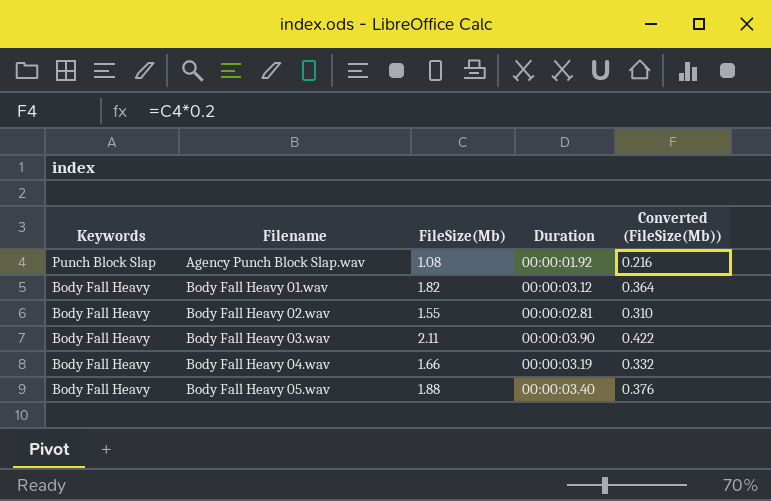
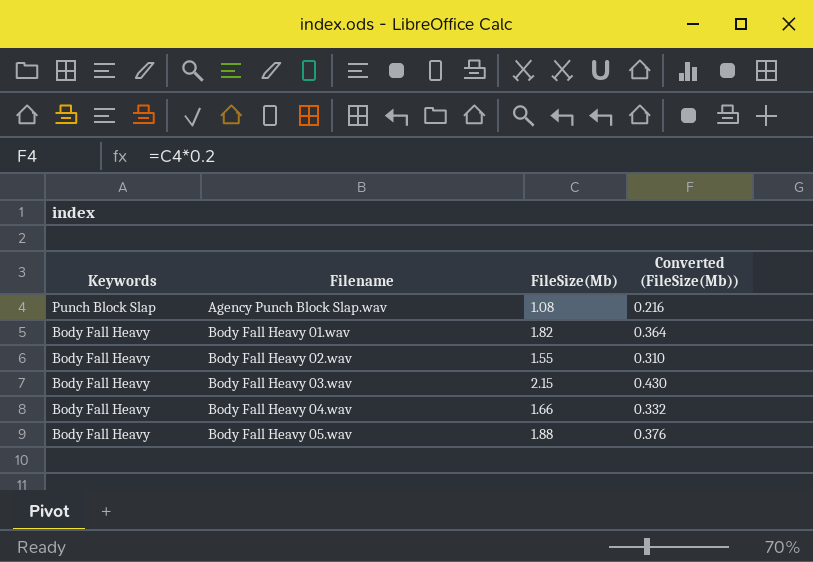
column Duration | position: 4 -> none
Body Fall Heavy 03.wav | FileSize(Mb): 2.11 -> 2.15
Body Fall Heavy 03.wav | Converted (FileSize(Mb)): 0.422 -> 0.430

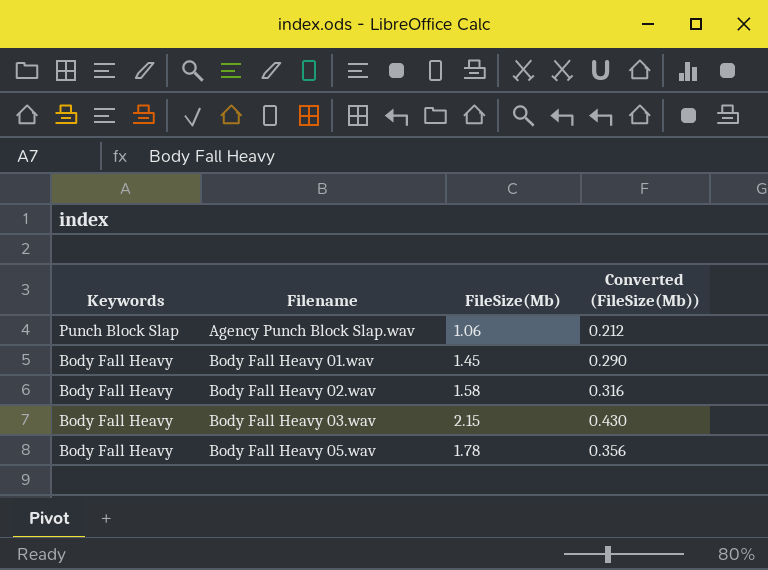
row Body Fall Heavy 04.wav: Body Fall Heavy | 1.66 | 0.332 -> none
Agency Punch Block Slap.wav | FileSize(Mb): 1.08 -> 1.06
Agency Punch Block Slap.wav | Converted (FileSize(Mb)): 0.216 -> 0.212
Body Fall Heavy 01.wav | FileSize(Mb): 1.82 -> 1.45
Body Fall Heavy 01.wav | Converted (FileSize(Mb)): 0.364 -> 0.290
Body Fall Heavy 02.wav | FileSize(Mb): 1.55 -> 1.58
Body Fall Heavy 02.wav | Converted (FileSize(Mb)): 0.310 -> 0.316
Body Fall Heavy 05.wav | FileSize(Mb): 1.88 -> 1.78
Body Fall Heavy 05.wav | Converted (FileSize(Mb)): 0.376 -> 0.356

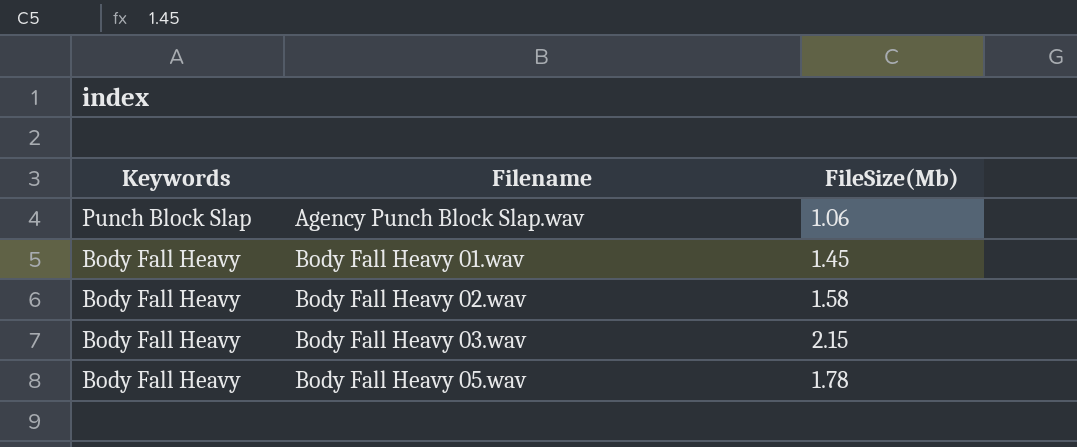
column Converted (FileSize(Mb)) | formula: [FileSize(Mb)] * 0.2 -> none

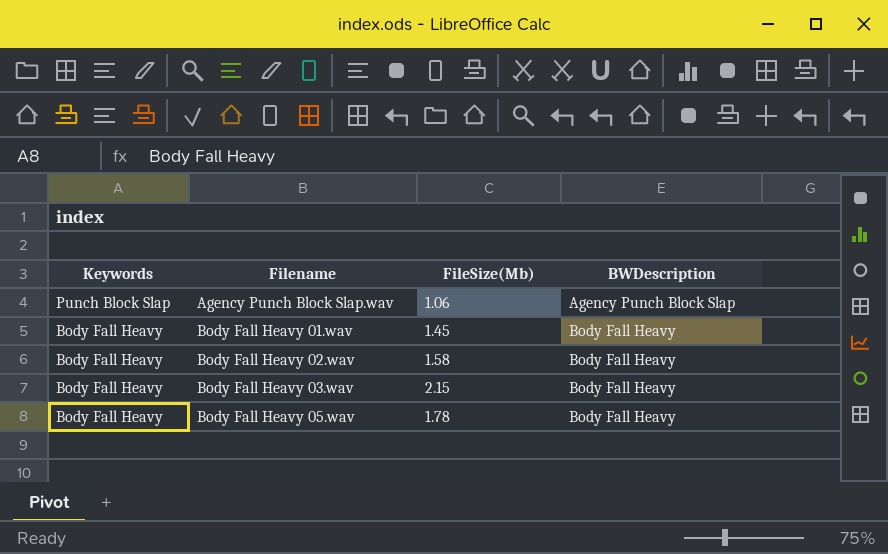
column BWDescription | position: none -> 4

